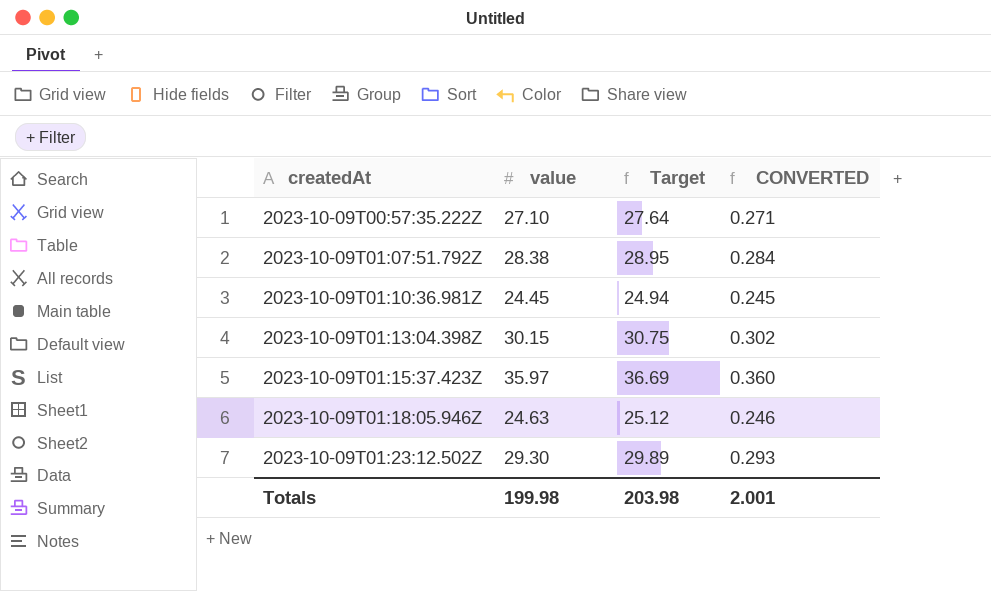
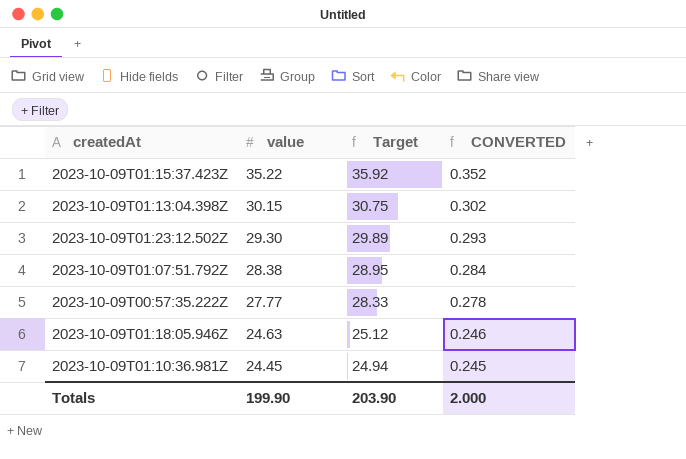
row order: createdAt ascending -> value descending
2023-10-09T01:15:37.423Z | value: 35.97 -> 35.22
2023-10-09T01:15:37.423Z | Target: 36.69 -> 35.92
2023-10-09T01:15:37.423Z | CONVERTED: 0.360 -> 0.352
2023-10-09T00:57:35.222Z | value: 27.10 -> 27.77
2023-10-09T00:57:35.222Z | Target: 27.64 -> 28.33
2023-10-09T00:57:35.222Z | CONVERTED: 0.271 -> 0.278
Totals | value: 199.98 -> 199.90
Totals | Target: 203.98 -> 203.90
Totals | CONVERTED: 2.001 -> 2.000

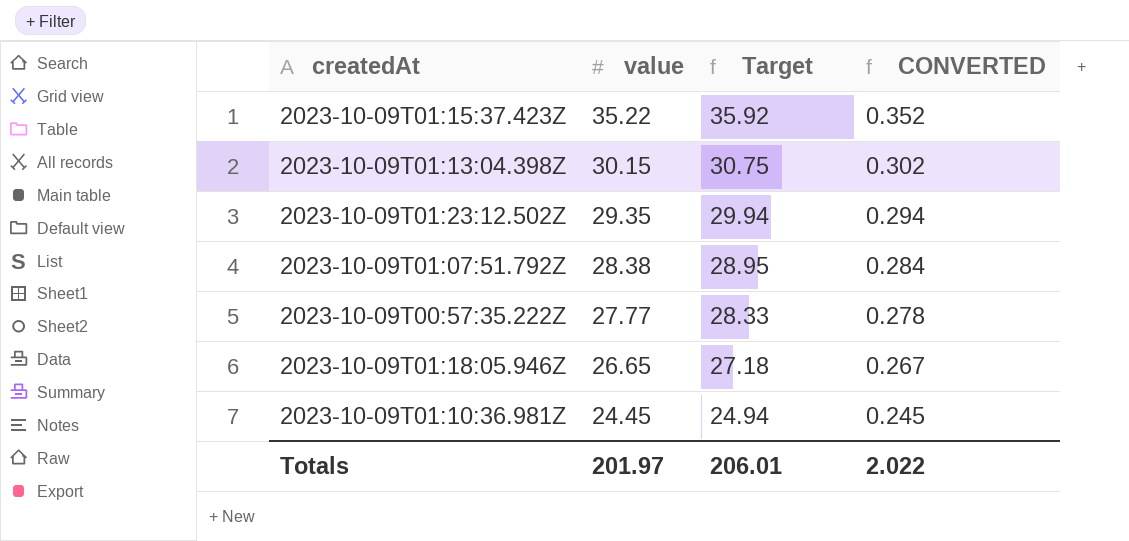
2023-10-09T01:23:12.502Z | value: 29.30 -> 29.35
2023-10-09T01:23:12.502Z | Target: 29.89 -> 29.94
2023-10-09T01:23:12.502Z | CONVERTED: 0.293 -> 0.294
2023-10-09T01:18:05.946Z | value: 24.63 -> 26.65
2023-10-09T01:18:05.946Z | Target: 25.12 -> 27.18
2023-10-09T01:18:05.946Z | CONVERTED: 0.246 -> 0.267
Totals | value: 199.90 -> 201.97
Totals | Target: 203.90 -> 206.01
Totals | CONVERTED: 2.000 -> 2.022

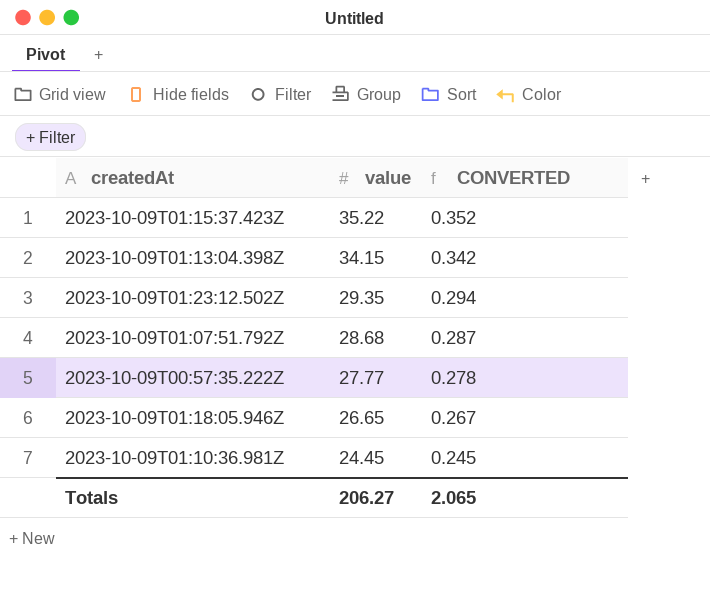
column Target | formula: [value] * 1.02 -> none
2023-10-09T01:13:04.398Z | value: 30.15 -> 34.15
2023-10-09T01:13:04.398Z | CONVERTED: 0.302 -> 0.342
2023-10-09T01:07:51.792Z | value: 28.38 -> 28.68
2023-10-09T01:07:51.792Z | CONVERTED: 0.284 -> 0.287
Totals | value: 201.97 -> 206.27
Totals | CONVERTED: 2.022 -> 2.065

